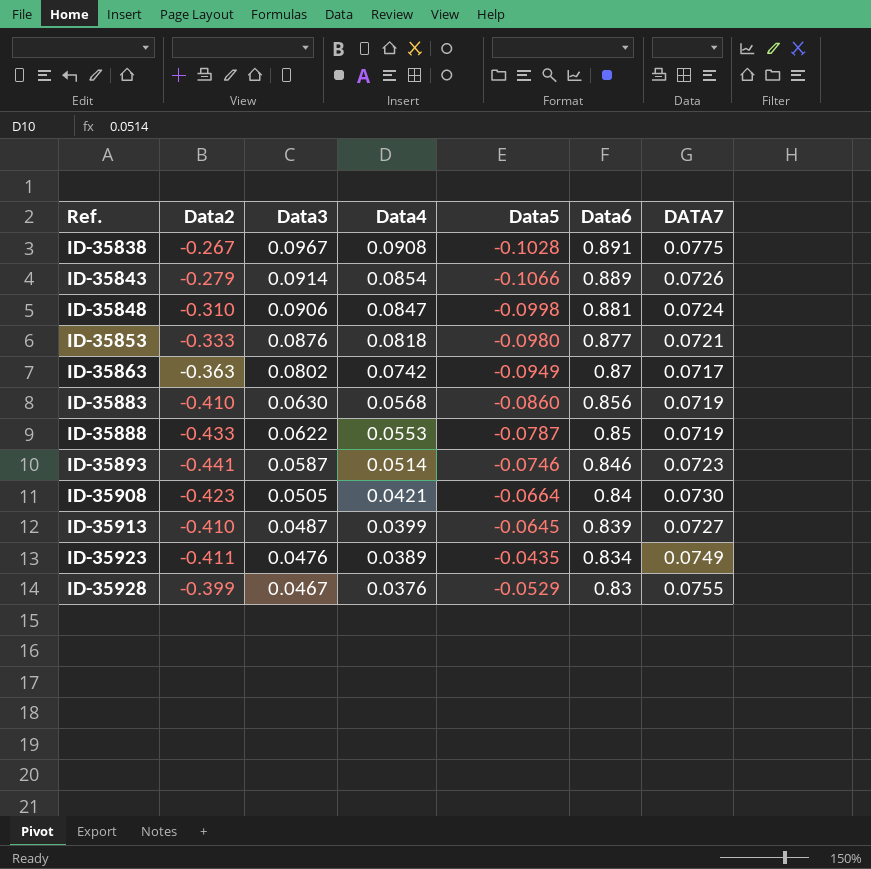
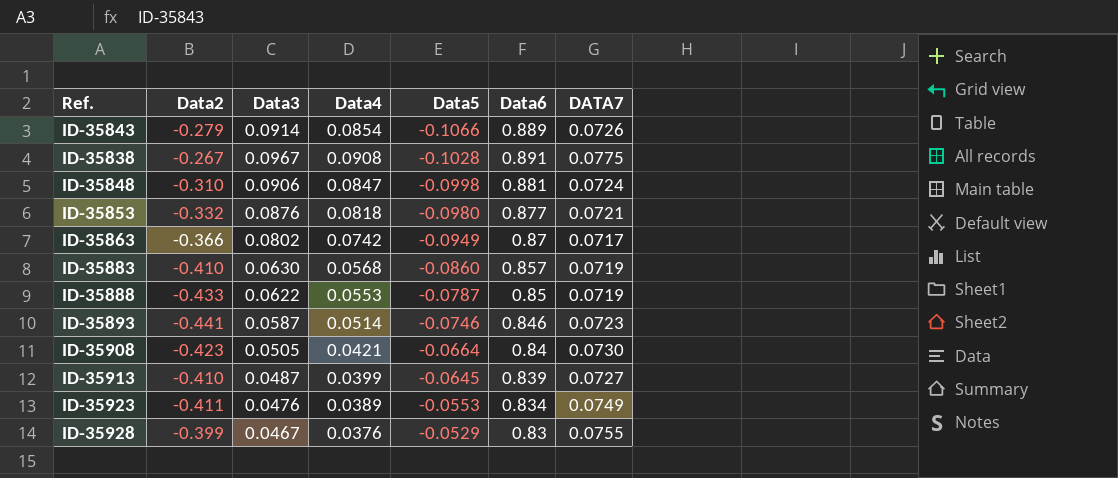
row order: Ref. ascending -> Data5 ascending
ID-35853 | Data2: -0.333 -> -0.332
ID-35863 | Data2: -0.363 -> -0.366
ID-35883 | Data6: 0.856 -> 0.857
ID-35923 | Data5: -0.0435 -> -0.0553

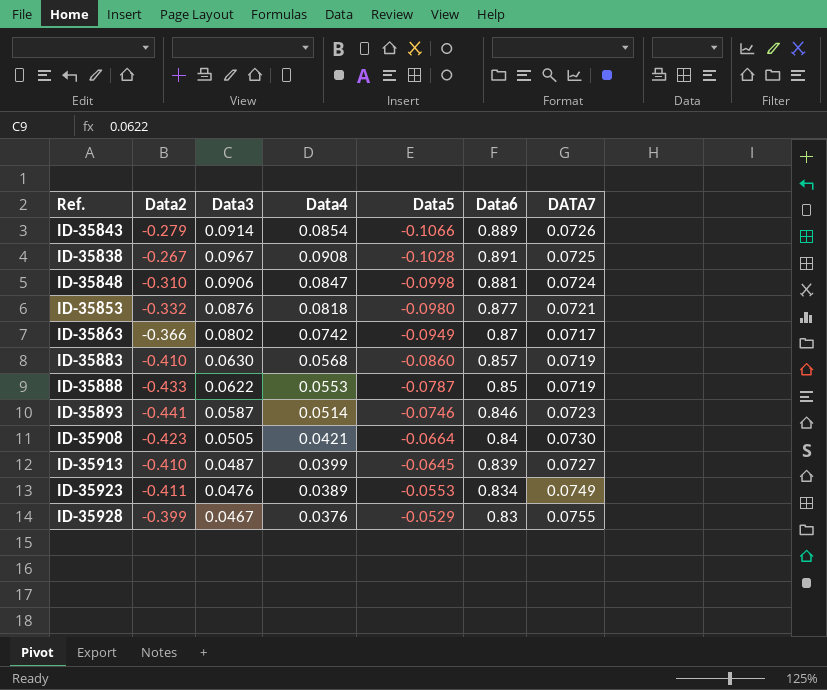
ID-35838 | DATA7: 0.0775 -> 0.0725

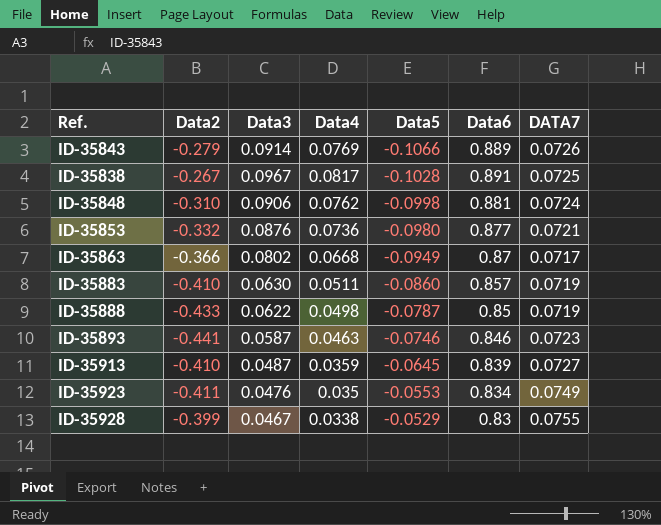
row ID-35908: -0.423 | 0.0505 | 0.0421 | -0.0664 | 0.84 | 0.0730 -> none
ID-35843 | Data4: 0.0854 -> 0.0769
ID-35838 | Data4: 0.0908 -> 0.0817
ID-35848 | Data4: 0.0847 -> 0.0762
ID-35853 | Data4: 0.0818 -> 0.0736
ID-35863 | Data4: 0.0742 -> 0.0668
ID-35883 | Data4: 0.0568 -> 0.0511
ID-35888 | Data4: 0.0553 -> 0.0498
ID-35893 | Data4: 0.0514 -> 0.0463
ID-35913 | Data4: 0.0399 -> 0.0359
ID-35923 | Data4: 0.0389 -> 0.035
ID-35928 | Data4: 0.0376 -> 0.0338

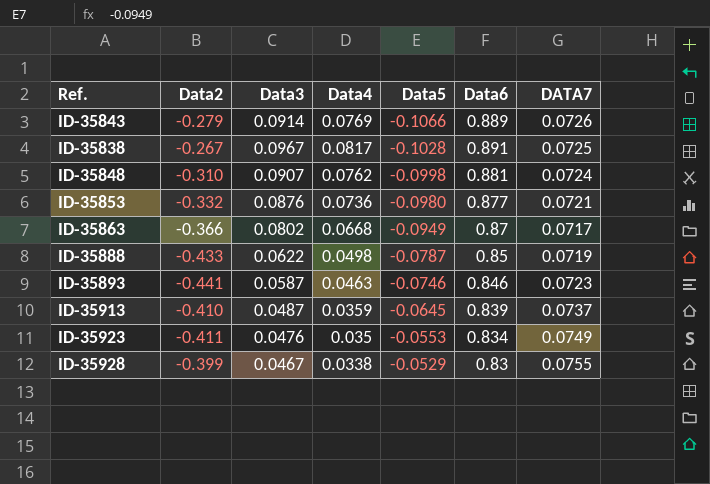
row ID-35883: -0.410 | 0.0630 | 0.0511 | -0.0860 | 0.857 | 0.0719 -> none
ID-35848 | Data3: 0.0906 -> 0.0907
ID-35913 | DATA7: 0.0727 -> 0.0737

